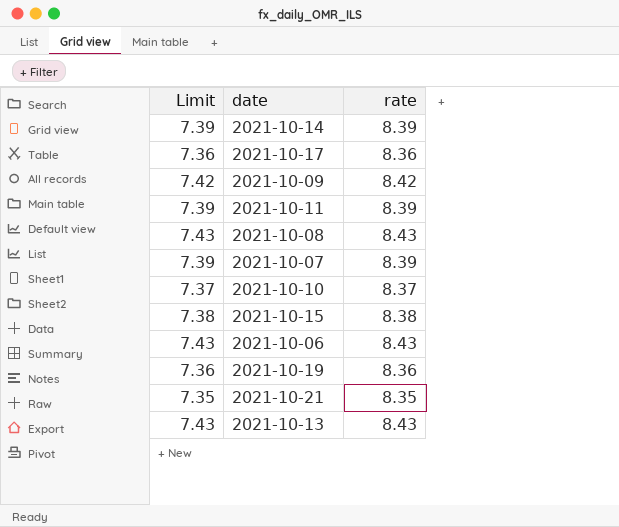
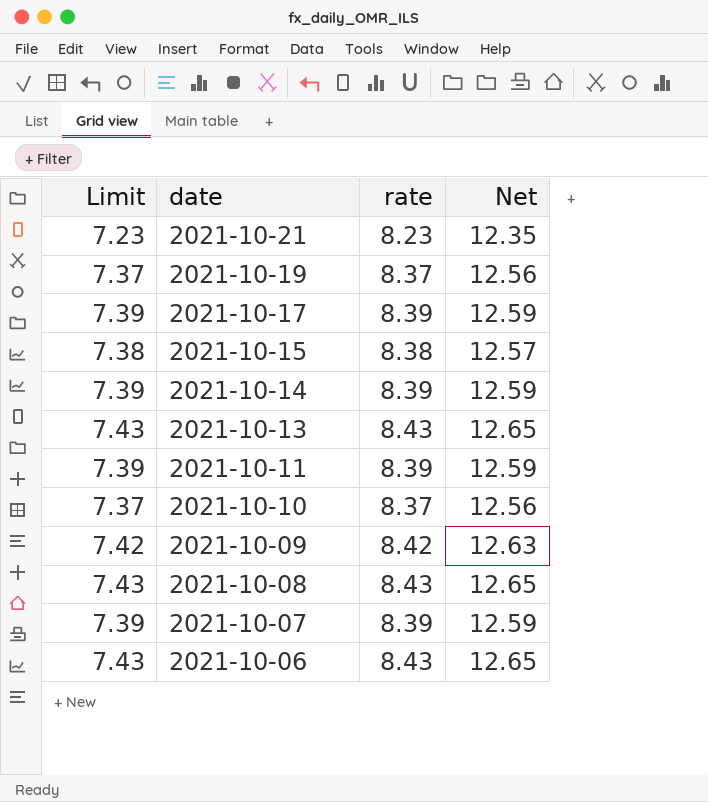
row order: none -> date descending
column Net | formula: none -> [rate] * 1.5
2021-10-21 | Limit: 7.35 -> 7.23
2021-10-21 | rate: 8.35 -> 8.23
2021-10-19 | Limit: 7.36 -> 7.37
2021-10-19 | rate: 8.36 -> 8.37
2021-10-17 | Limit: 7.36 -> 7.39
2021-10-17 | rate: 8.36 -> 8.39

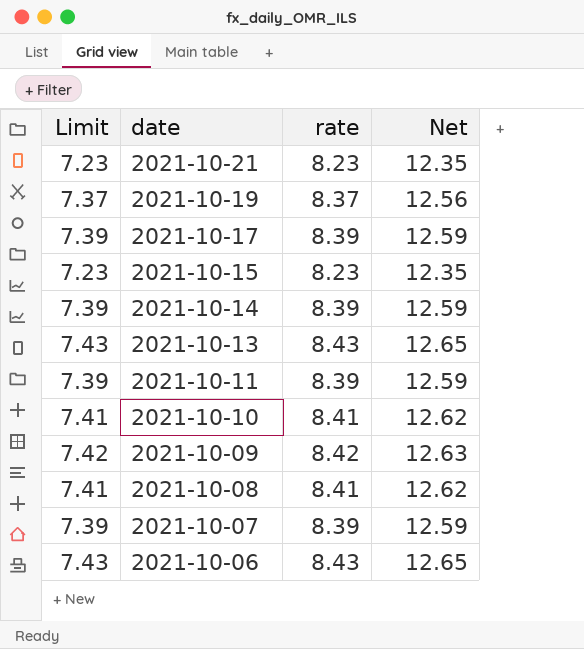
2021-10-15 | Limit: 7.38 -> 7.23
2021-10-15 | rate: 8.38 -> 8.23
2021-10-15 | Net: 12.57 -> 12.35
2021-10-10 | Limit: 7.37 -> 7.41
2021-10-10 | rate: 8.37 -> 8.41
2021-10-10 | Net: 12.56 -> 12.62
2021-10-08 | Limit: 7.43 -> 7.41
2021-10-08 | rate: 8.43 -> 8.41
2021-10-08 | Net: 12.65 -> 12.62

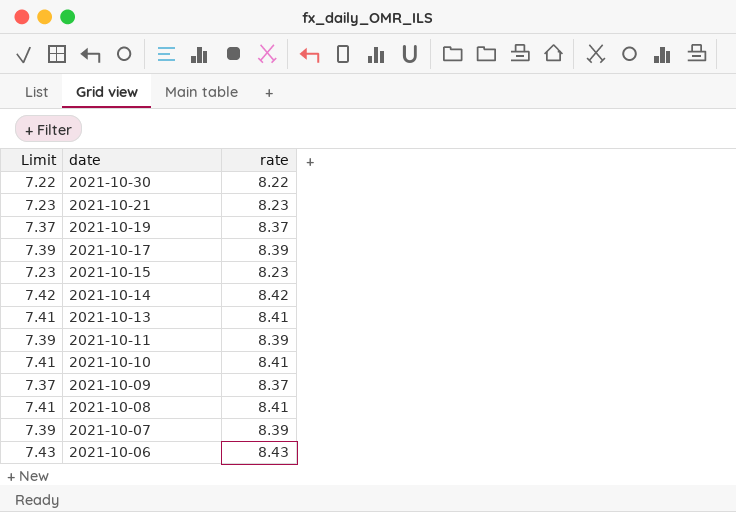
column Net | formula: [rate] * 1.5 -> none
row 2021-10-30: none -> 7.22 | 8.22
2021-10-14 | Limit: 7.39 -> 7.42
2021-10-14 | rate: 8.39 -> 8.42
2021-10-13 | Limit: 7.43 -> 7.41
2021-10-13 | rate: 8.43 -> 8.41
2021-10-09 | Limit: 7.42 -> 7.37
2021-10-09 | rate: 8.42 -> 8.37

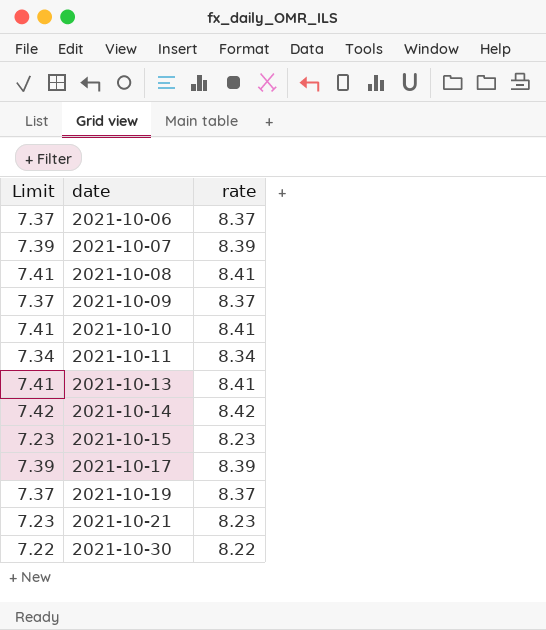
row order: date descending -> date ascending
2021-10-06 | Limit: 7.43 -> 7.37
2021-10-06 | rate: 8.43 -> 8.37
2021-10-11 | Limit: 7.39 -> 7.34
2021-10-11 | rate: 8.39 -> 8.34

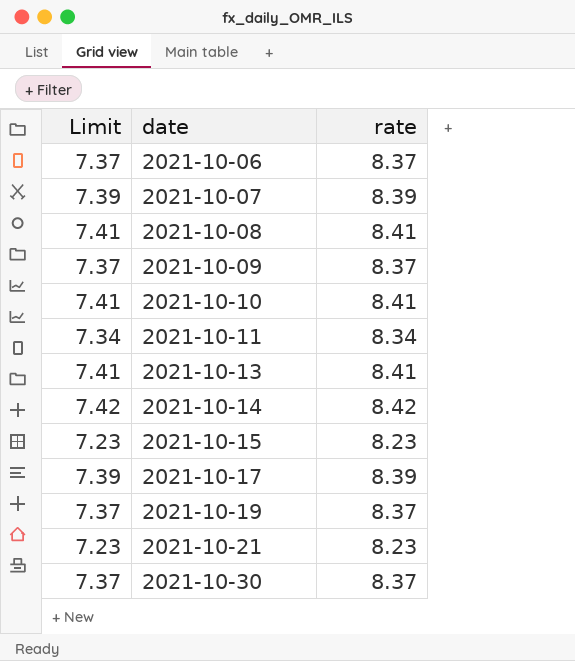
2021-10-30 | Limit: 7.22 -> 7.37
2021-10-30 | rate: 8.22 -> 8.37

